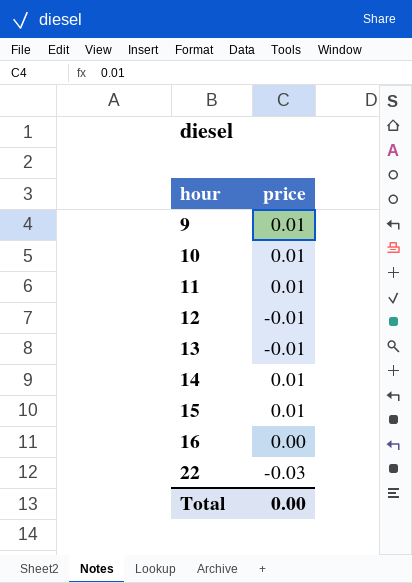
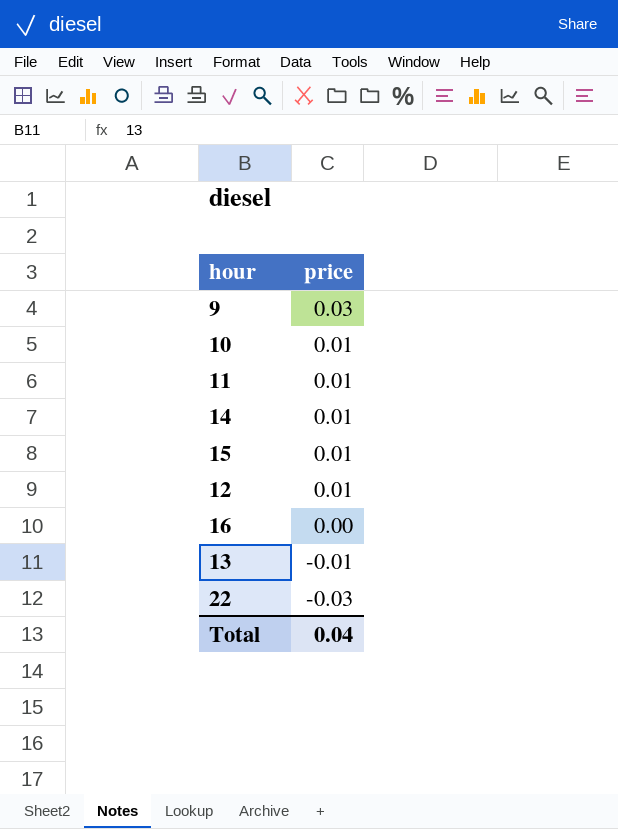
row order: hour ascending -> price descending
9 | price: 0.01 -> 0.03
12 | price: -0.01 -> 0.01
Total | price: 0.00 -> 0.04

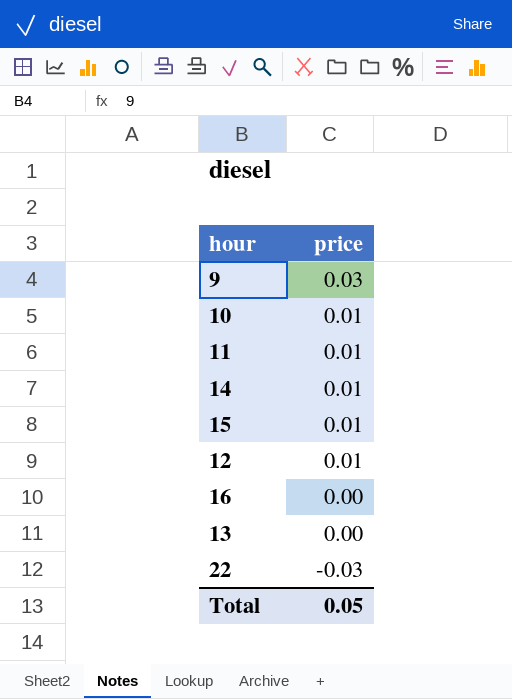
13 | price: -0.01 -> 0.00
Total | price: 0.04 -> 0.05

